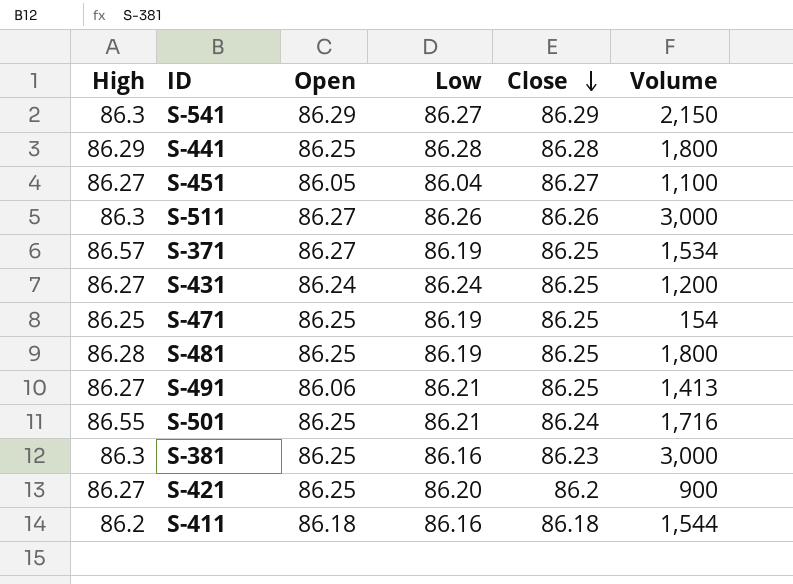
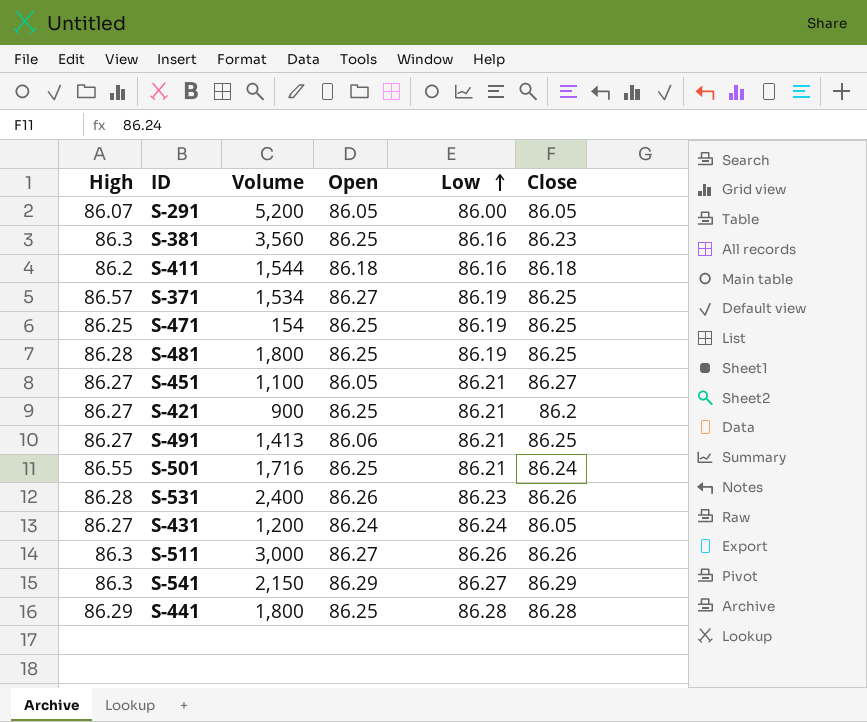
row order: Close descending -> Low ascending
column Volume | position: 6 -> 3
row S-291: none -> 86.07 | 5,200 | 86.05 | 86.00 | 86.05
S-381 | Volume: 3,000 -> 3,560
S-451 | Low: 86.04 -> 86.21
S-421 | Low: 86.20 -> 86.21
row S-531: none -> 86.28 | 2,400 | 86.26 | 86.23 | 86.26
S-431 | Close: 86.25 -> 86.05

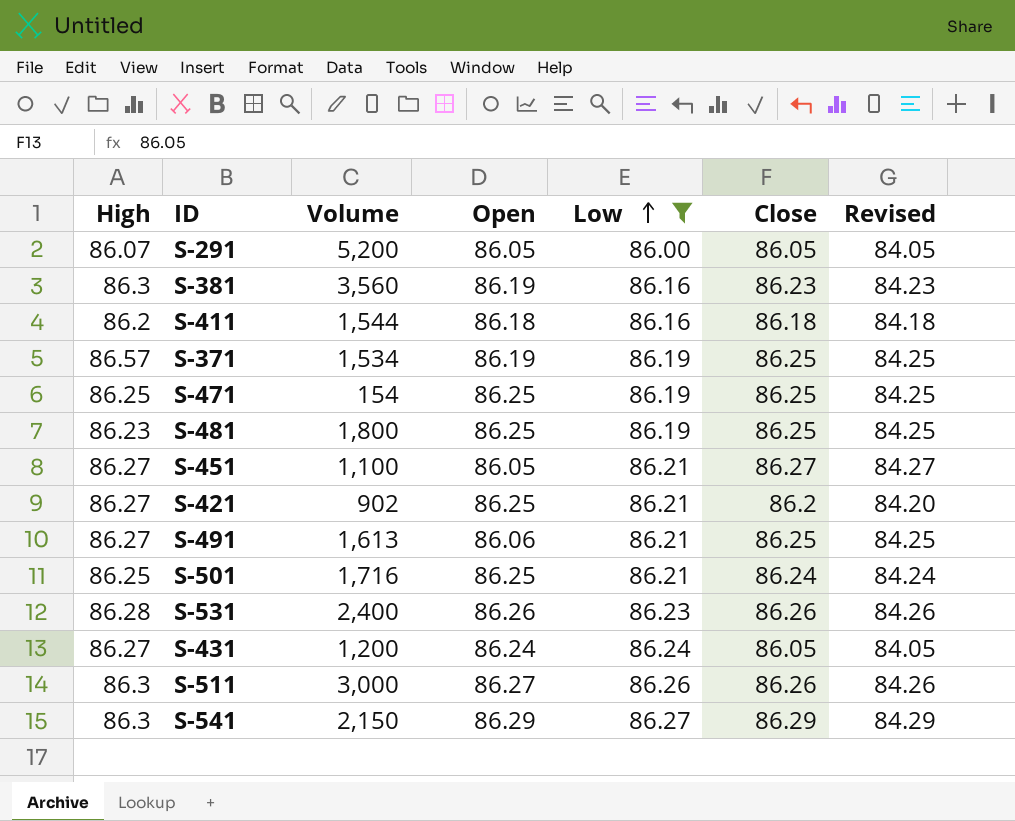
filter: none -> Low != 86.28
column Revised | formula: none -> [Close] - 2
S-381 | Open: 86.25 -> 86.19
S-371 | Open: 86.27 -> 86.19
S-481 | High: 86.28 -> 86.23
S-421 | Volume: 900 -> 902
S-491 | Volume: 1,413 -> 1,613
S-501 | High: 86.55 -> 86.25

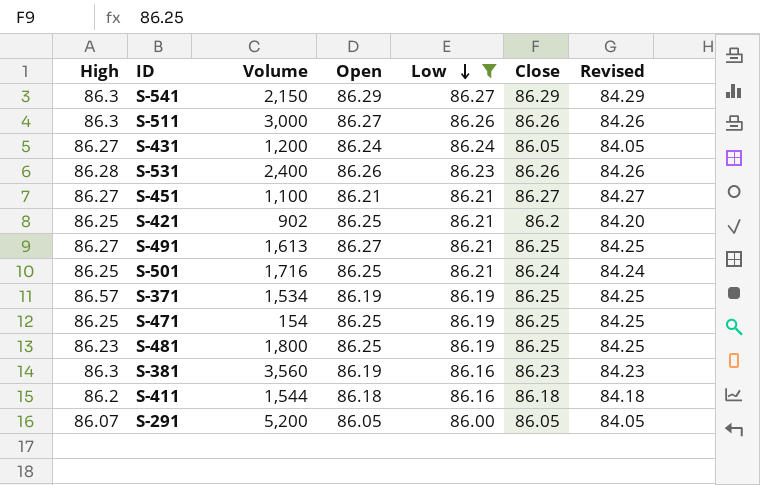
row order: Low ascending -> Low descending
S-451 | Open: 86.05 -> 86.21
S-421 | High: 86.27 -> 86.25
S-491 | Open: 86.06 -> 86.27

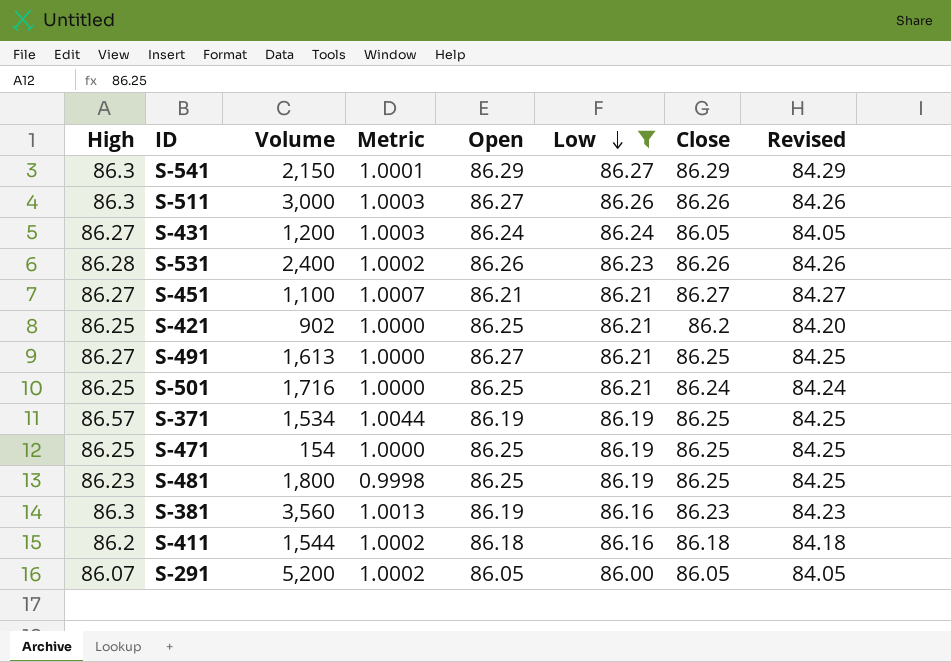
column Metric | formula: none -> [High] / [Open]

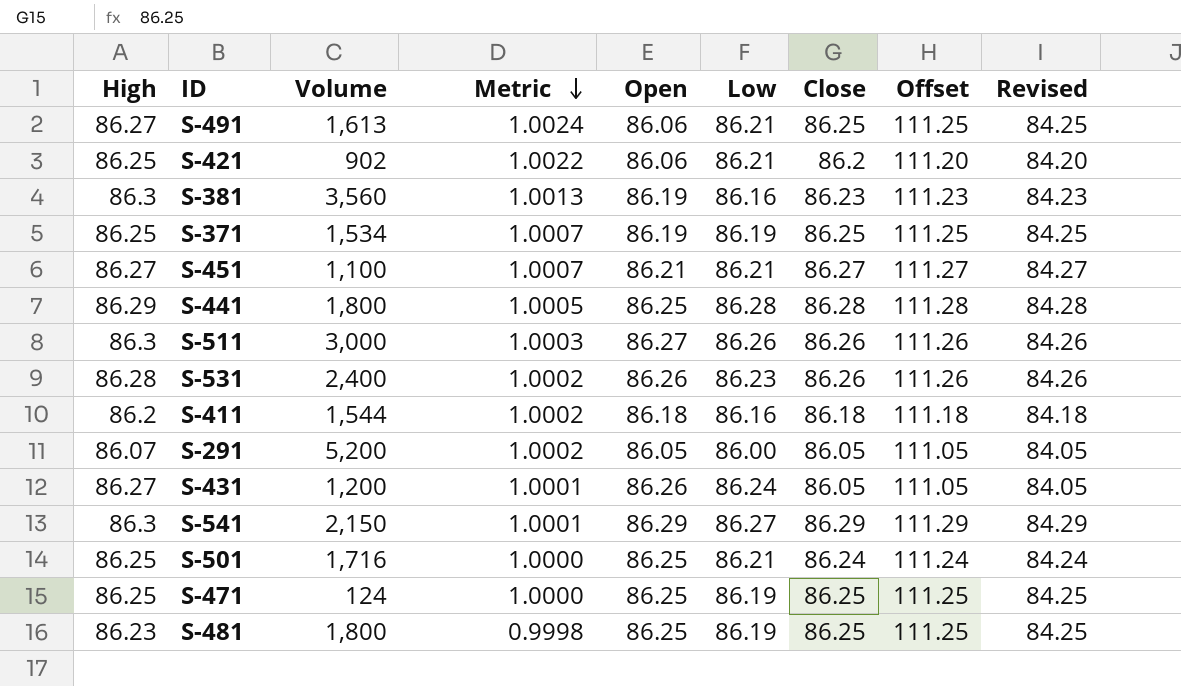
filter: Low != 86.28 -> none
row order: Low descending -> Metric descending
column Offset | formula: none -> [Close] + 25
S-491 | Metric: 1.0000 -> 1.0024
S-491 | Open: 86.27 -> 86.06
S-421 | Metric: 1.0000 -> 1.0022
S-421 | Open: 86.25 -> 86.06
S-371 | High: 86.57 -> 86.25
S-371 | Metric: 1.0044 -> 1.0007
S-431 | Metric: 1.0003 -> 1.0001
S-431 | Open: 86.24 -> 86.26
S-471 | Volume: 154 -> 124

